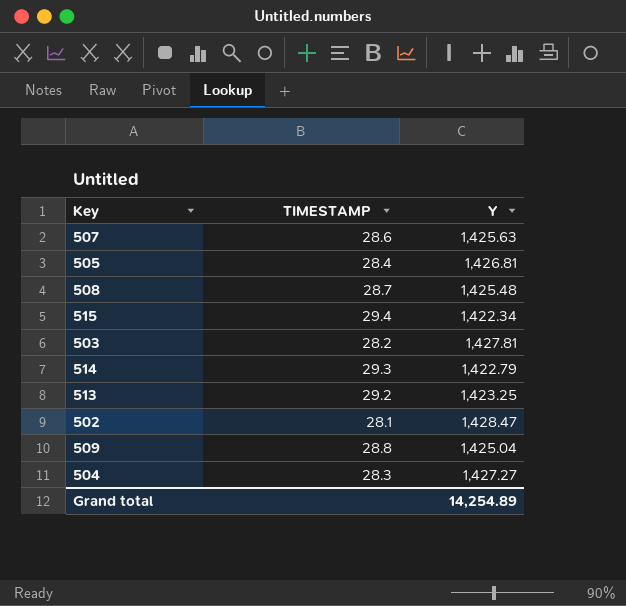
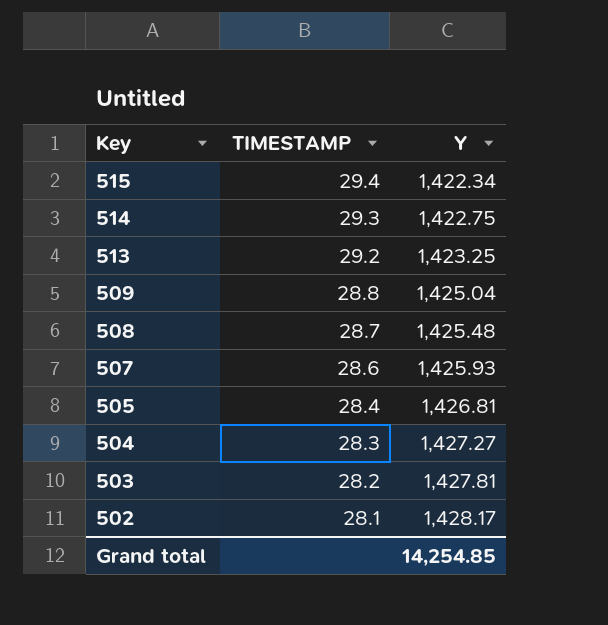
row order: none -> Key descending
514 | Y: 1,422.79 -> 1,422.75
507 | Y: 1,425.63 -> 1,425.93
502 | Y: 1,428.47 -> 1,428.17
Grand total | Y: 14,254.89 -> 14,254.85

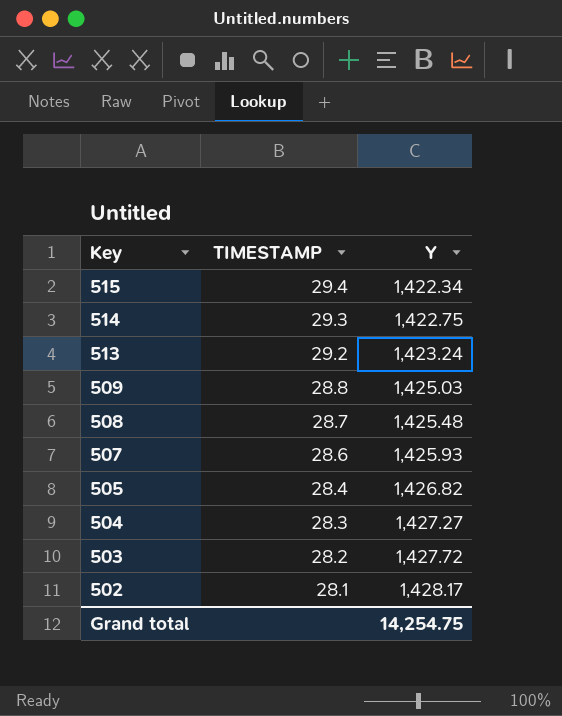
513 | Y: 1,423.25 -> 1,423.24
509 | Y: 1,425.04 -> 1,425.03
505 | Y: 1,426.81 -> 1,426.82
503 | Y: 1,427.81 -> 1,427.72
Grand total | Y: 14,254.85 -> 14,254.75

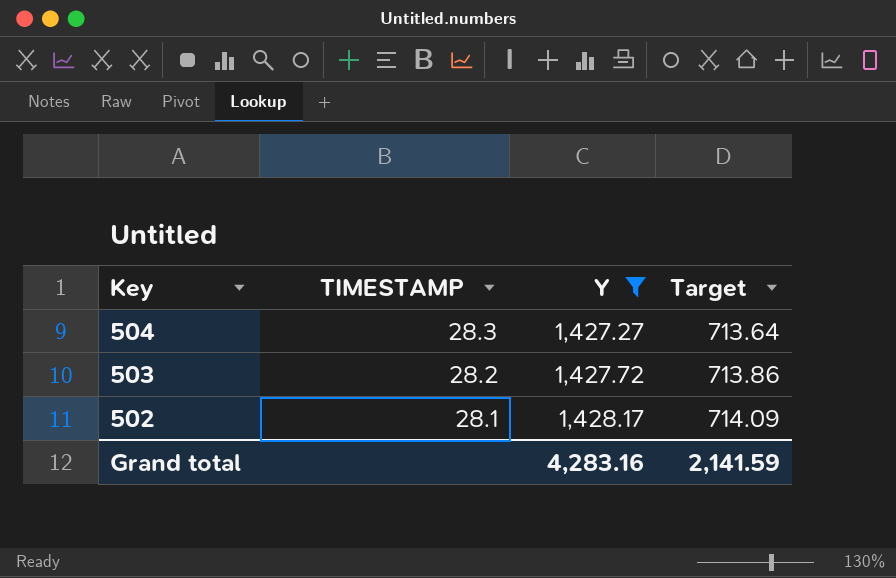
filter: none -> Y >= 1,427.27
column Target | formula: none -> [Y] * 0.5
Grand total | Y: 14,254.75 -> 4,283.16

